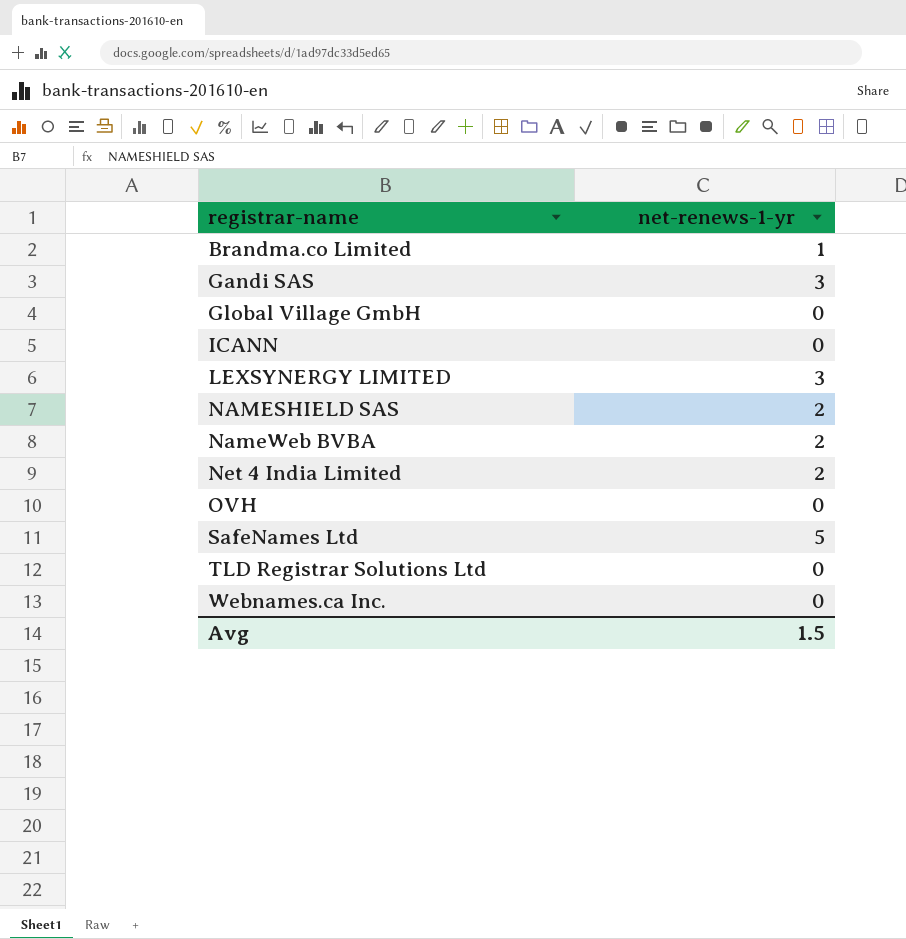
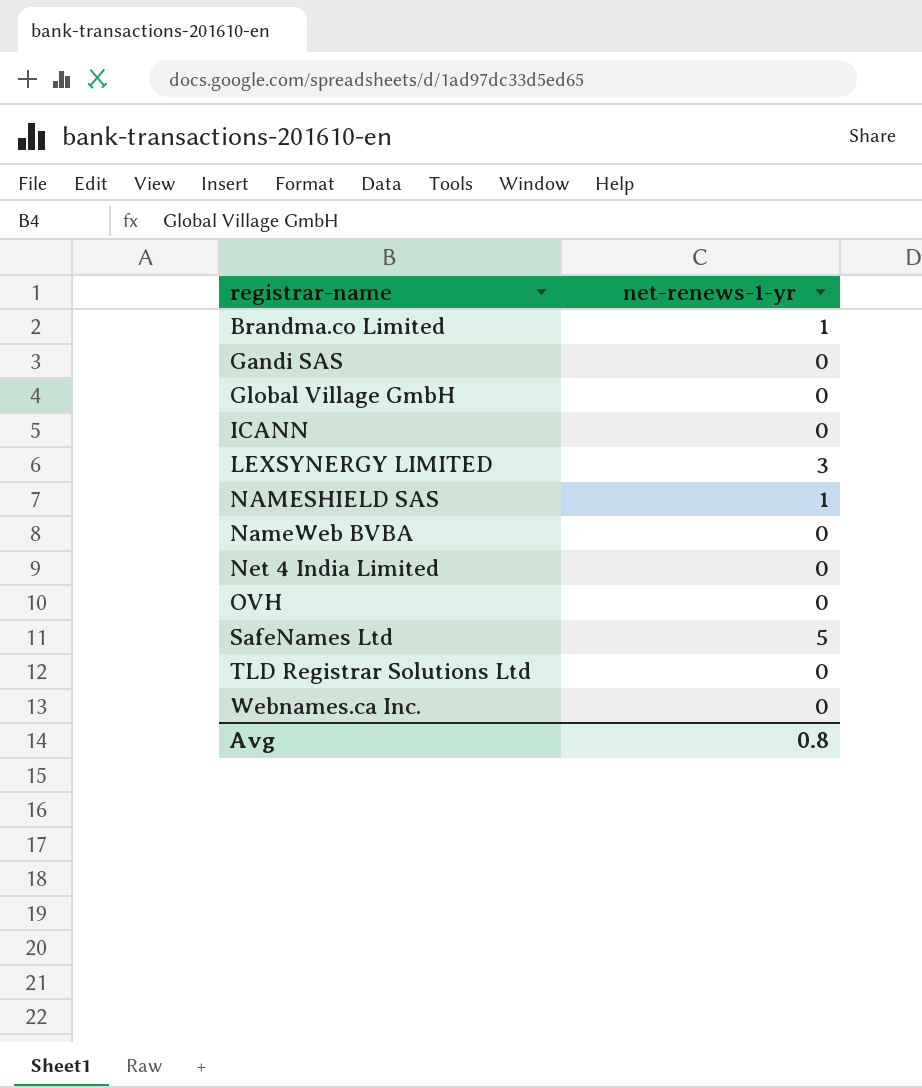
Gandi SAS | net-renews-1-yr: 3 -> 0
NAMESHIELD SAS | net-renews-1-yr: 2 -> 1
NameWeb BVBA | net-renews-1-yr: 2 -> 0
Net 4 India Limited | net-renews-1-yr: 2 -> 0
Avg | net-renews-1-yr: 1.5 -> 0.8

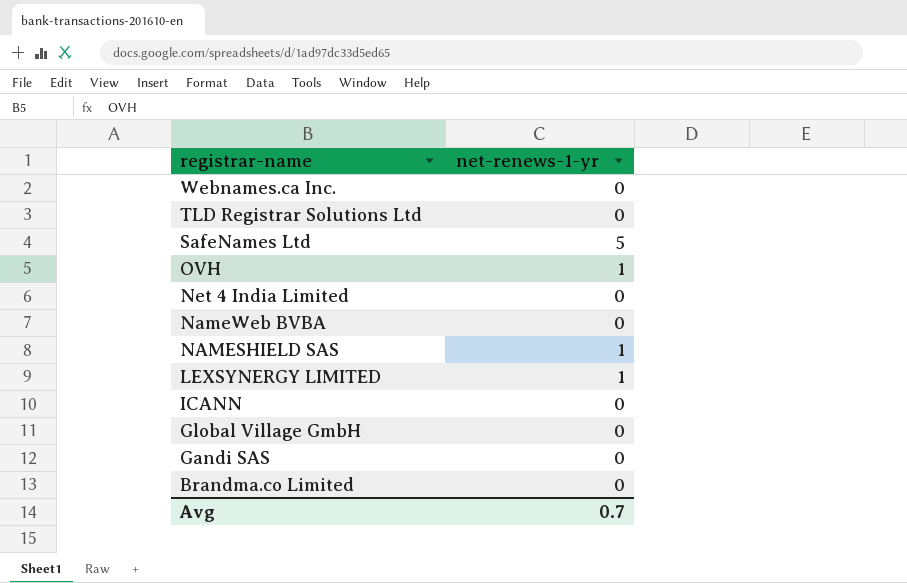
row order: registrar-name ascending -> registrar-name descending
OVH | net-renews-1-yr: 0 -> 1
LEXSYNERGY LIMITED | net-renews-1-yr: 3 -> 1
Brandma.co Limited | net-renews-1-yr: 1 -> 0
Avg | net-renews-1-yr: 0.8 -> 0.7

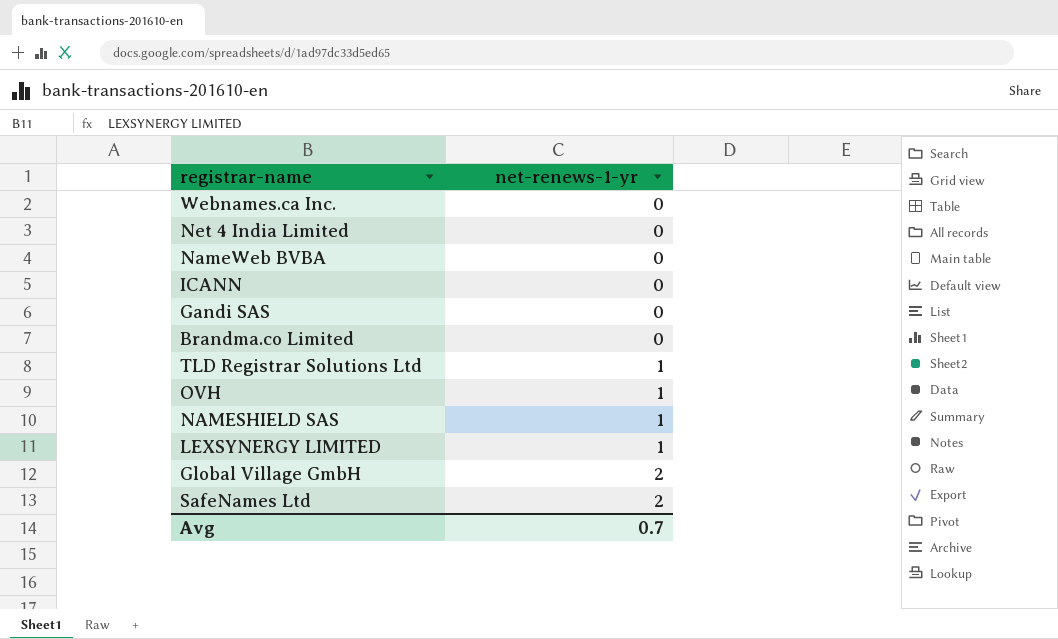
row order: registrar-name descending -> net-renews-1-yr ascending
TLD Registrar Solutions Ltd | net-renews-1-yr: 0 -> 1
Global Village GmbH | net-renews-1-yr: 0 -> 2
SafeNames Ltd | net-renews-1-yr: 5 -> 2

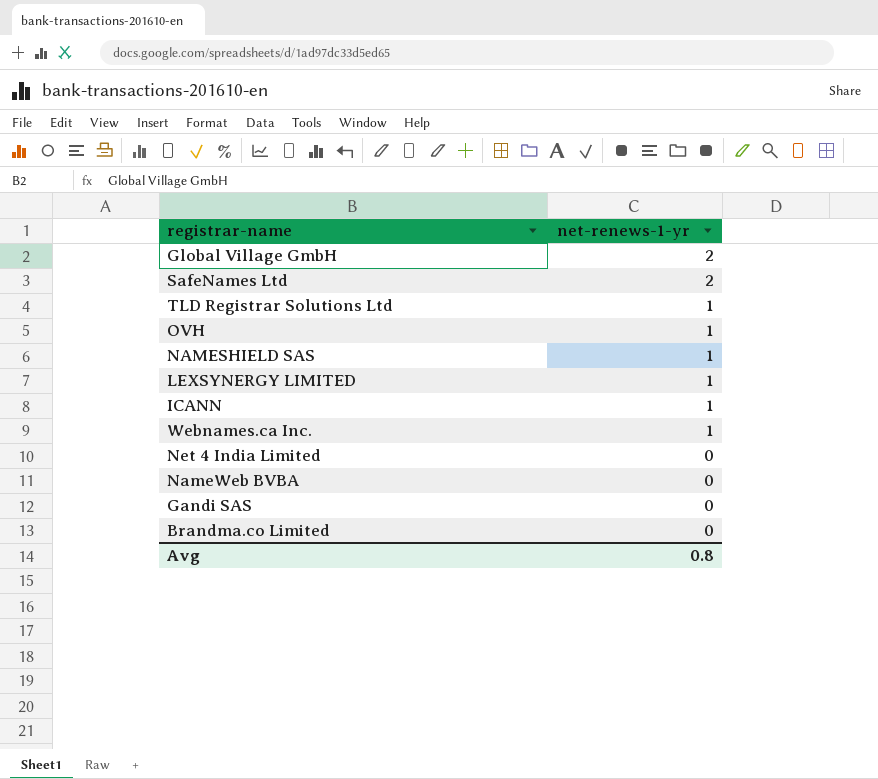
row order: net-renews-1-yr ascending -> net-renews-1-yr descending
ICANN | net-renews-1-yr: 0 -> 1
Webnames.ca Inc. | net-renews-1-yr: 0 -> 1
Avg | net-renews-1-yr: 0.7 -> 0.8

